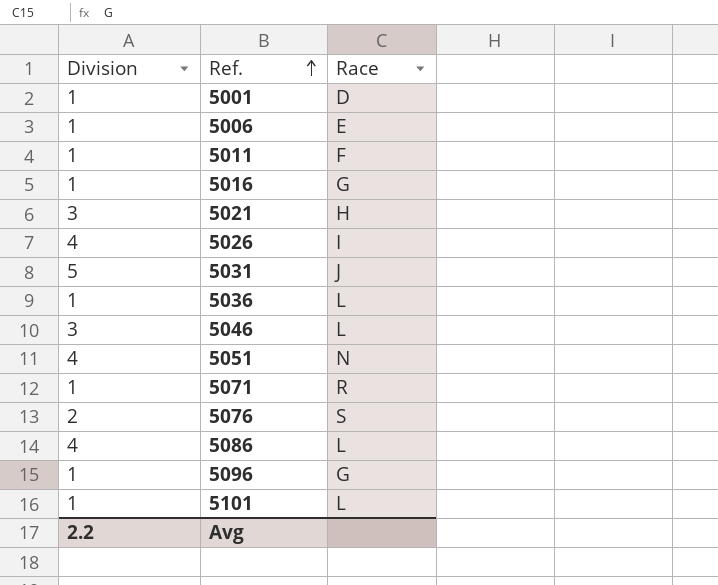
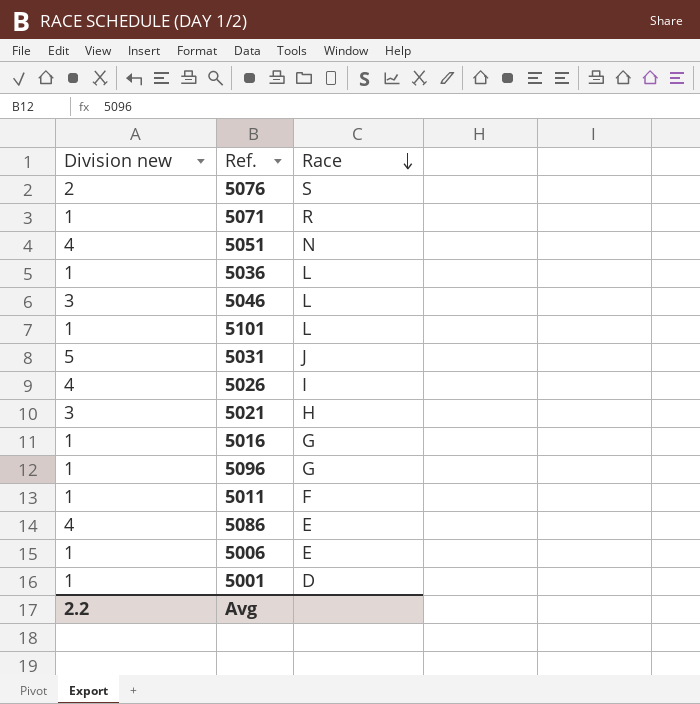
row order: Ref. ascending -> Race descending
column name: Division -> Division new
5086 | Race: L -> E

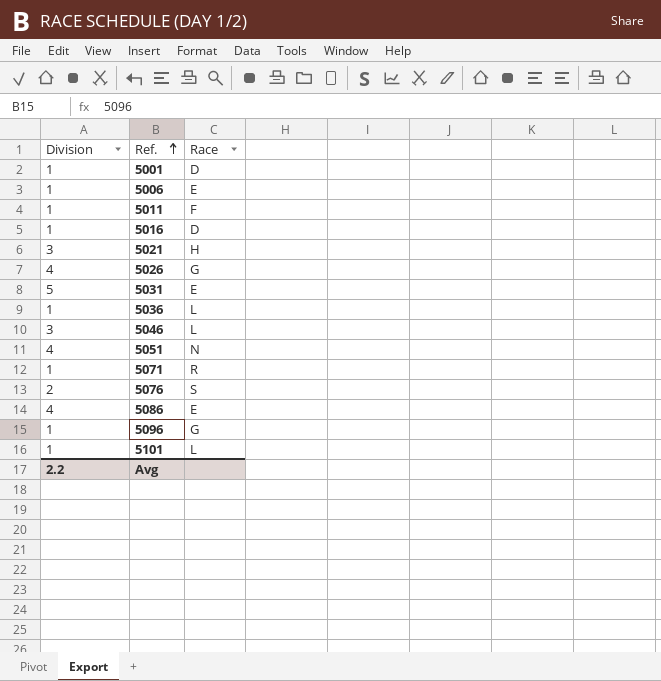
row order: Race descending -> Ref. ascending
column name: Division new -> Division
5016 | Race: G -> D
5026 | Race: I -> G
5031 | Race: J -> E

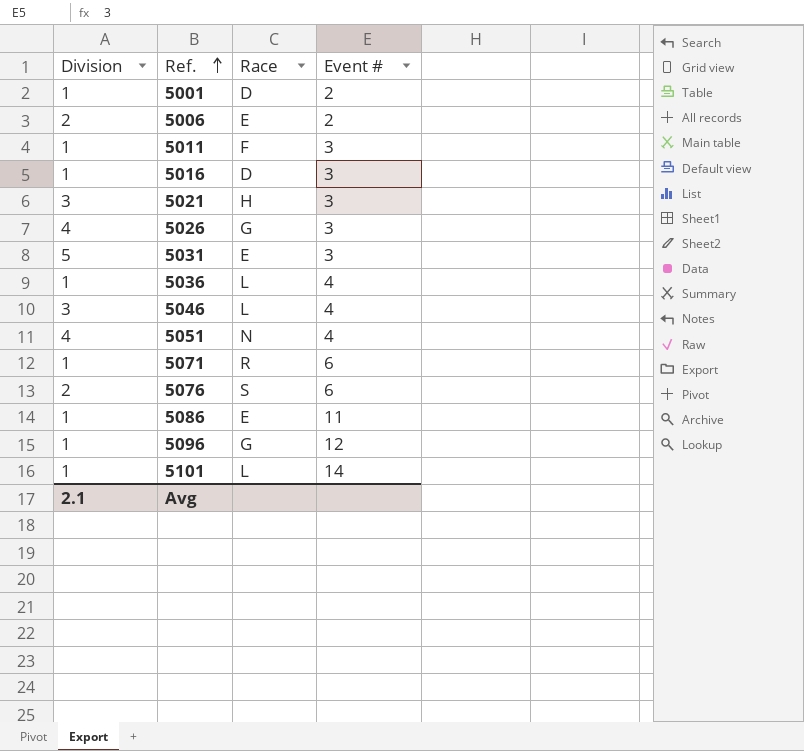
column Event # | position: none -> 4
5006 | Division: 1 -> 2
5086 | Division: 4 -> 1
Avg | Division: 2.2 -> 2.1

